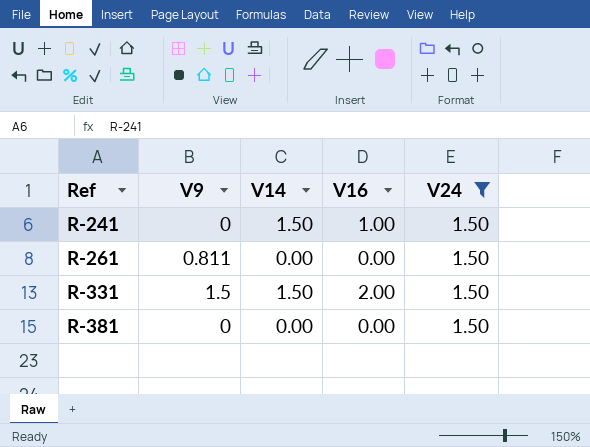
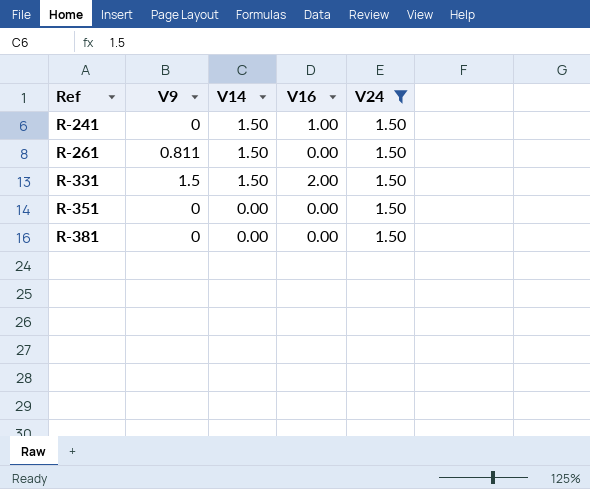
R-261 | V14: 0.00 -> 1.50
row R-351: none -> 0 | 0.00 | 0.00 | 1.50

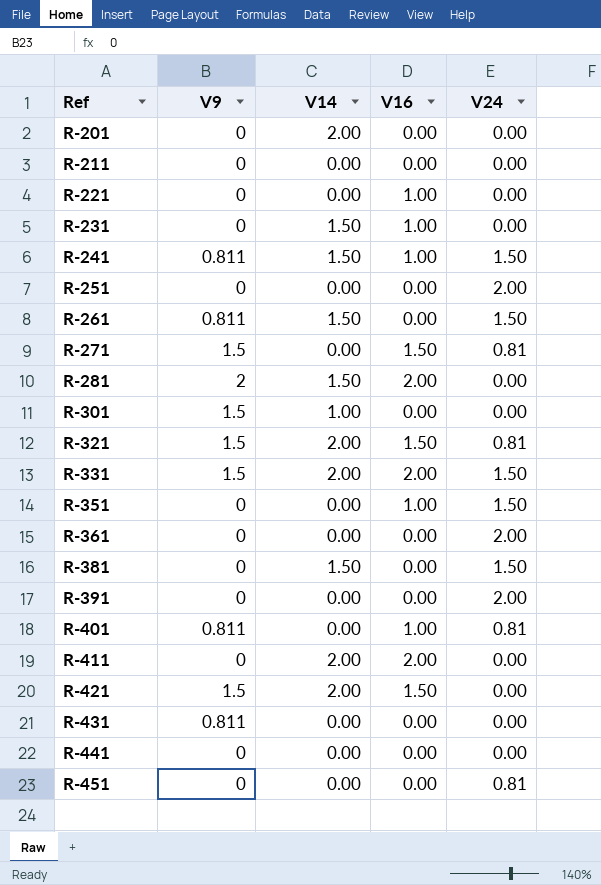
filter: V24 = 1.50 -> none
R-241 | V9: 0 -> 0.811
R-331 | V14: 1.50 -> 2.00
R-351 | V16: 0.00 -> 1.00
R-381 | V14: 0.00 -> 1.50

